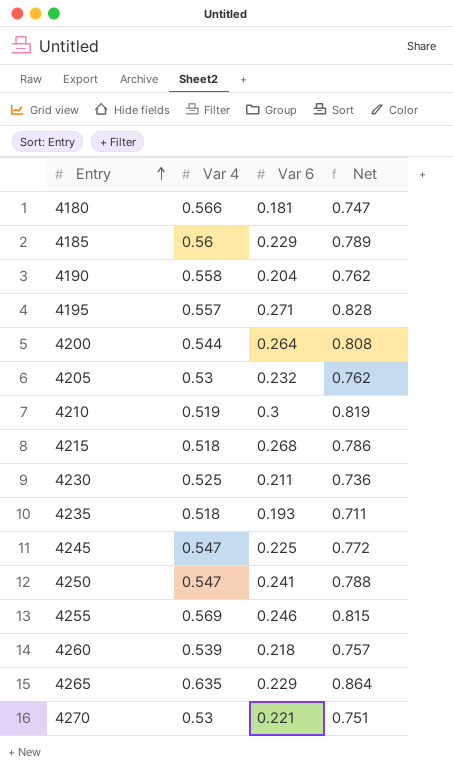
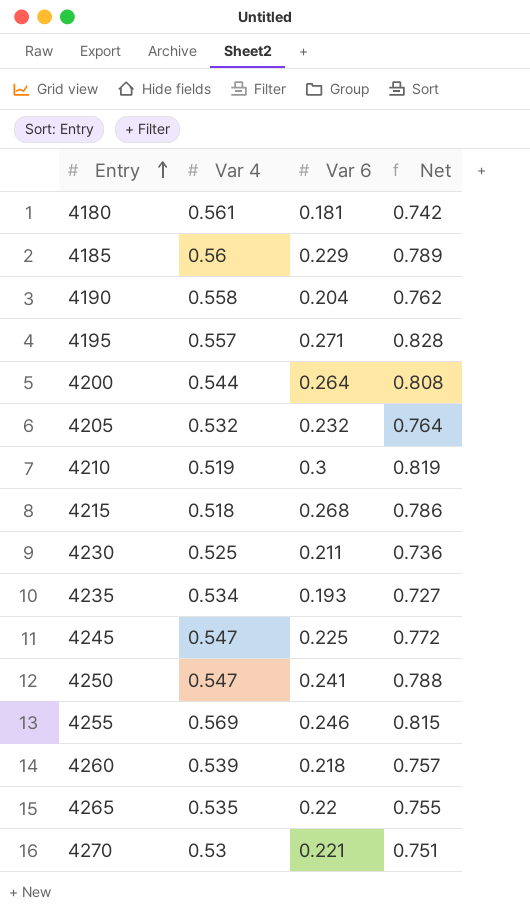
4180 | Var 4: 0.566 -> 0.561
4180 | Net: 0.747 -> 0.742
4205 | Var 4: 0.53 -> 0.532
4205 | Net: 0.762 -> 0.764
4235 | Var 4: 0.518 -> 0.534
4235 | Net: 0.711 -> 0.727
4265 | Var 4: 0.635 -> 0.535
4265 | Var 6: 0.229 -> 0.22
4265 | Net: 0.864 -> 0.755

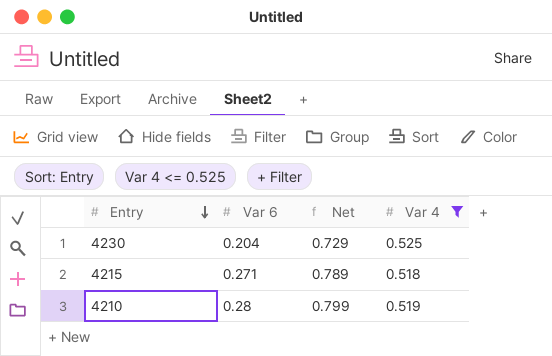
filter: none -> Var 4 <= 0.525
row order: Entry ascending -> Entry descending
column Var 4 | position: 2 -> 4
4230 | Var 6: 0.211 -> 0.204
4230 | Net: 0.736 -> 0.729
4215 | Var 6: 0.268 -> 0.271
4215 | Net: 0.786 -> 0.789
4210 | Var 6: 0.3 -> 0.28
4210 | Net: 0.819 -> 0.799

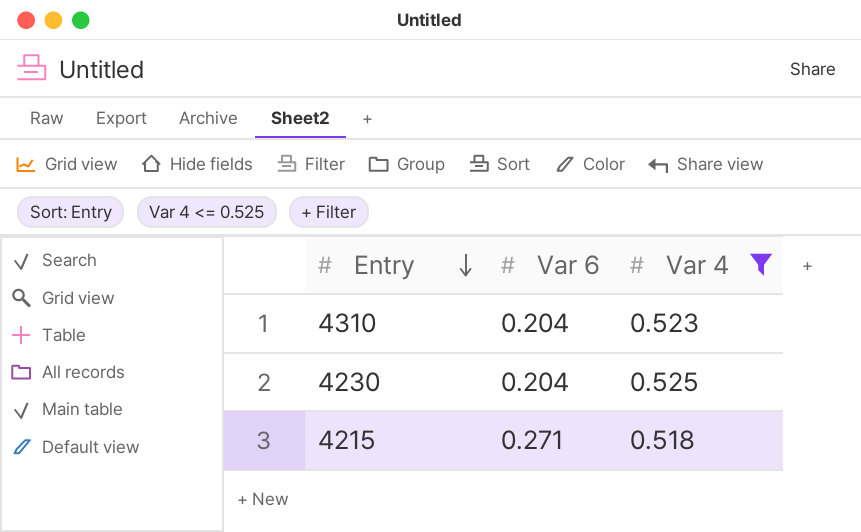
column Net | formula: [Var 6] + [Var 4] -> none
row 4210: 0.28 | 0.799 | 0.519 -> none
row 4310: none -> 0.204 | 0.523

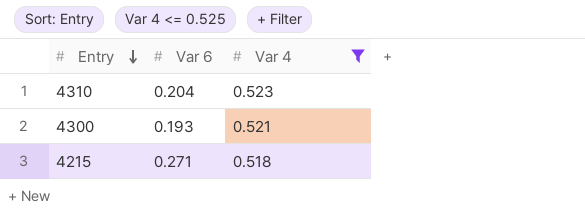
row 4230: 0.204 | 0.525 -> none
row 4300: none -> 0.193 | 0.521

